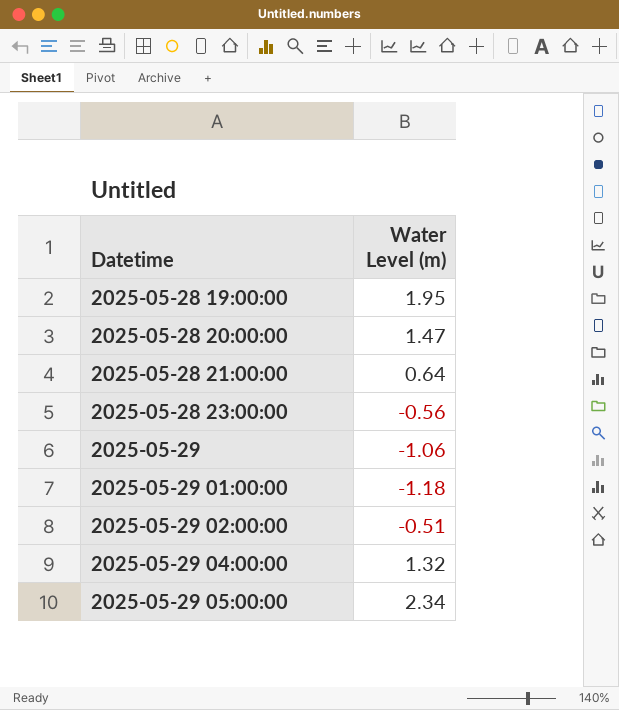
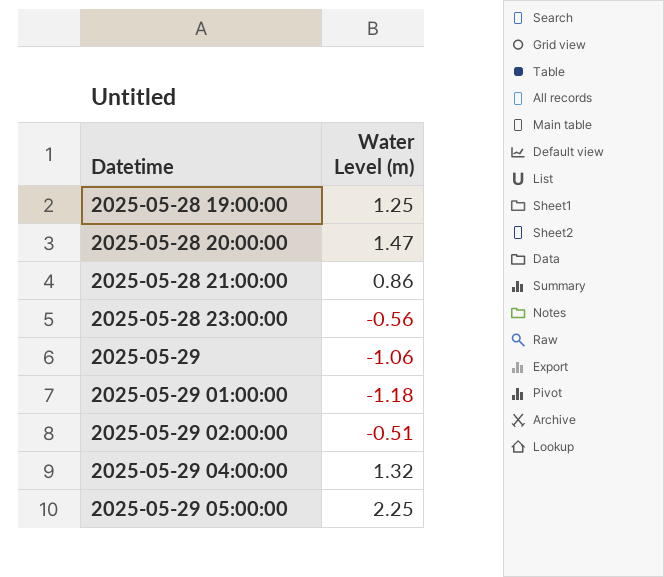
2025-05-28 19:00:00 | Water Level (m): 1.95 -> 1.25
2025-05-28 21:00:00 | Water Level (m): 0.64 -> 0.86
2025-05-29 05:00:00 | Water Level (m): 2.34 -> 2.25

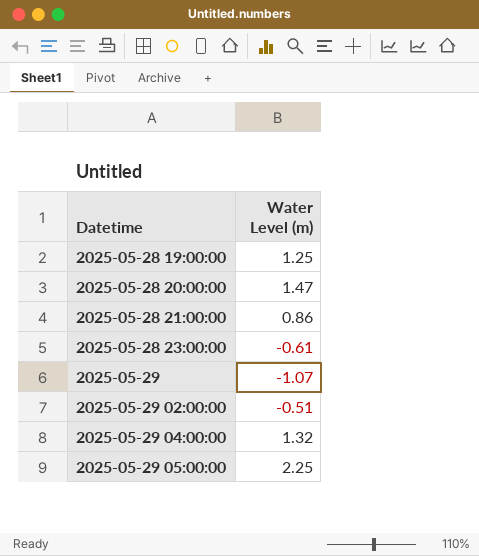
row 2025-05-29 01:00:00: -1.18 -> none
2025-05-28 23:00:00 | Water Level (m): -0.56 -> -0.61
2025-05-29 | Water Level (m): -1.06 -> -1.07

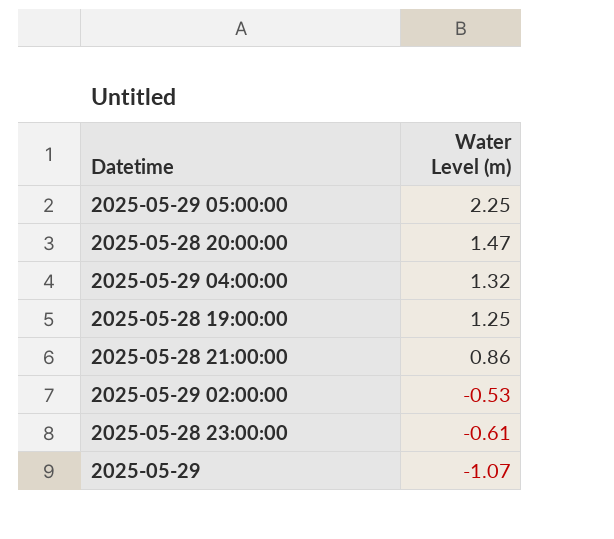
row order: Datetime ascending -> Water Level (m) descending
2025-05-29 02:00:00 | Water Level (m): -0.51 -> -0.53

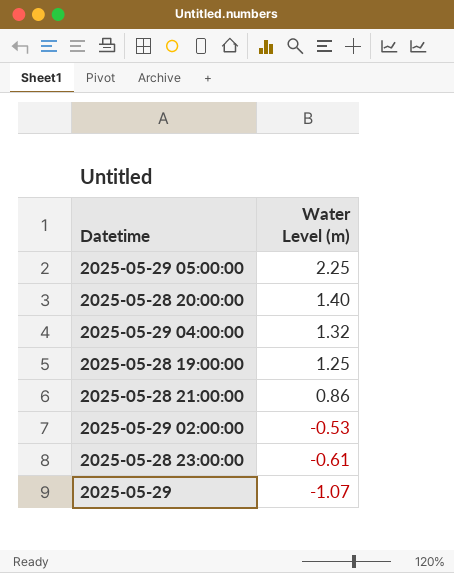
2025-05-28 20:00:00 | Water Level (m): 1.47 -> 1.40

